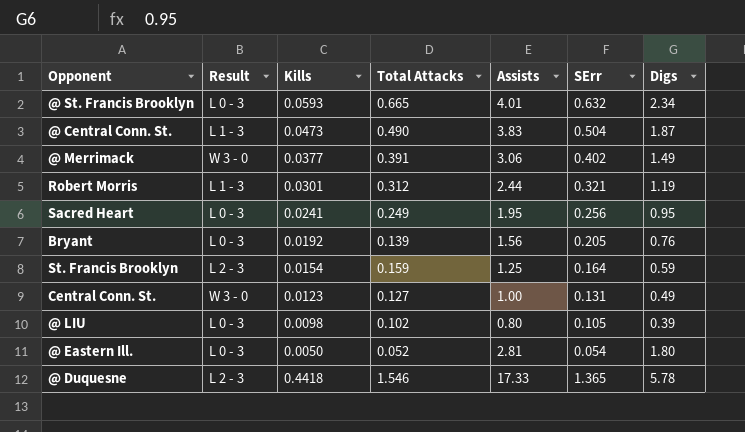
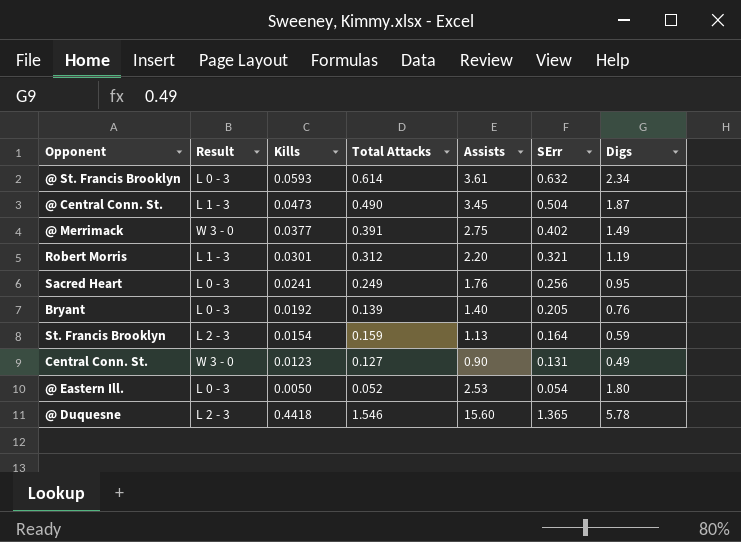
row @ LIU: L 0 - 3 | 0.0098 | 0.102 | 0.80 | 0.105 | 0.39 -> none
@ St. Francis Brooklyn | Total Attacks: 0.665 -> 0.614
@ St. Francis Brooklyn | Assists: 4.01 -> 3.61
@ Central Conn. St. | Assists: 3.83 -> 3.45
@ Merrimack | Assists: 3.06 -> 2.75
Robert Morris | Assists: 2.44 -> 2.20
Sacred Heart | Assists: 1.95 -> 1.76
Bryant | Assists: 1.56 -> 1.40
St. Francis Brooklyn | Assists: 1.25 -> 1.13
Central Conn. St. | Assists: 1.00 -> 0.90
@ Eastern Ill. | Assists: 2.81 -> 2.53
@ Duquesne | Assists: 17.33 -> 15.60

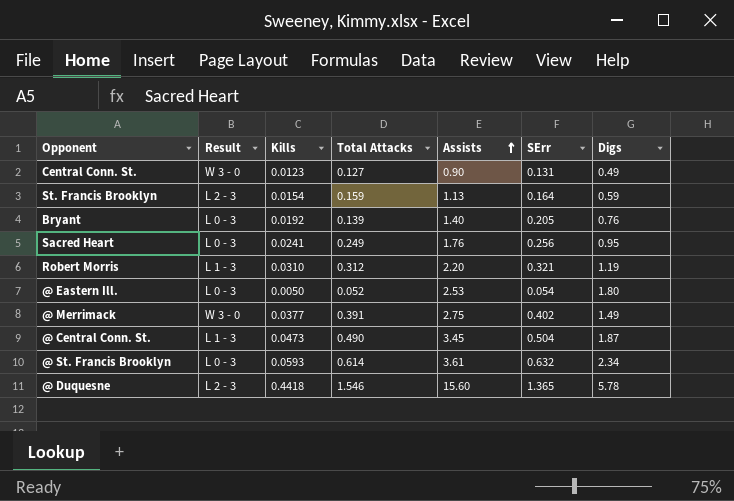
row order: none -> Assists ascending
Robert Morris | Kills: 0.0301 -> 0.0310

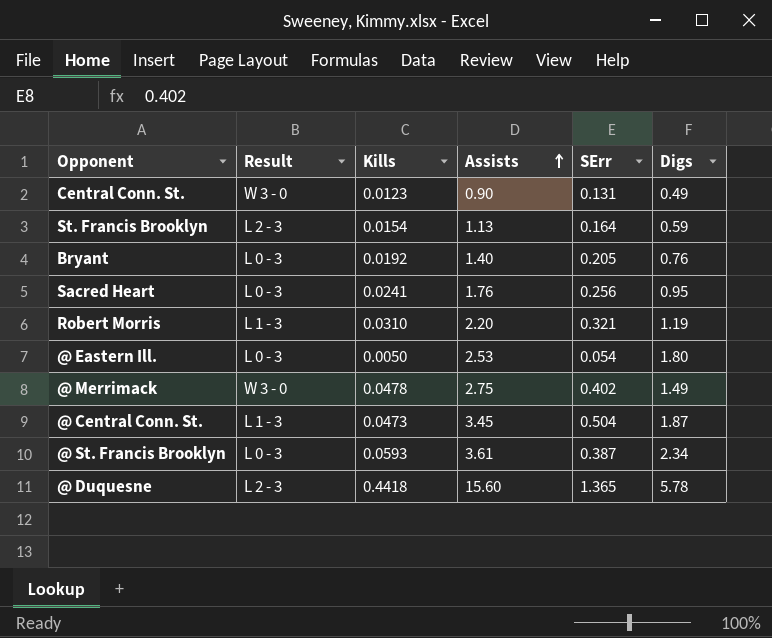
column Total Attacks | position: 4 -> none
@ Merrimack | Kills: 0.0377 -> 0.0478
@ St. Francis Brooklyn | SErr: 0.632 -> 0.387

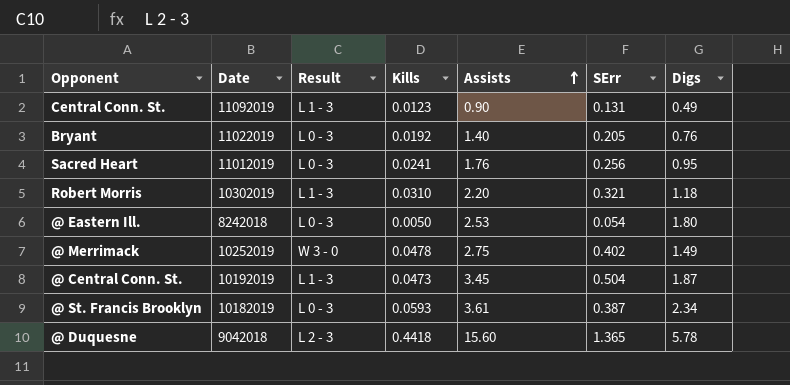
column Date | position: none -> 2
row St. Francis Brooklyn: L 2 - 3 | 0.0154 | 1.13 | 0.164 | 0.59 -> none
Central Conn. St. | Result: W 3 - 0 -> L 1 - 3
Robert Morris | Digs: 1.19 -> 1.18

